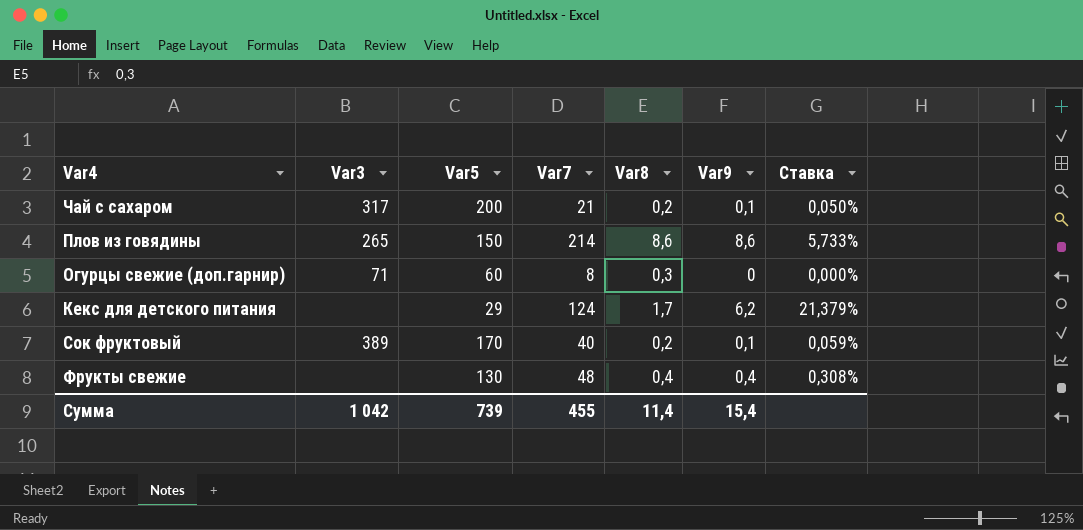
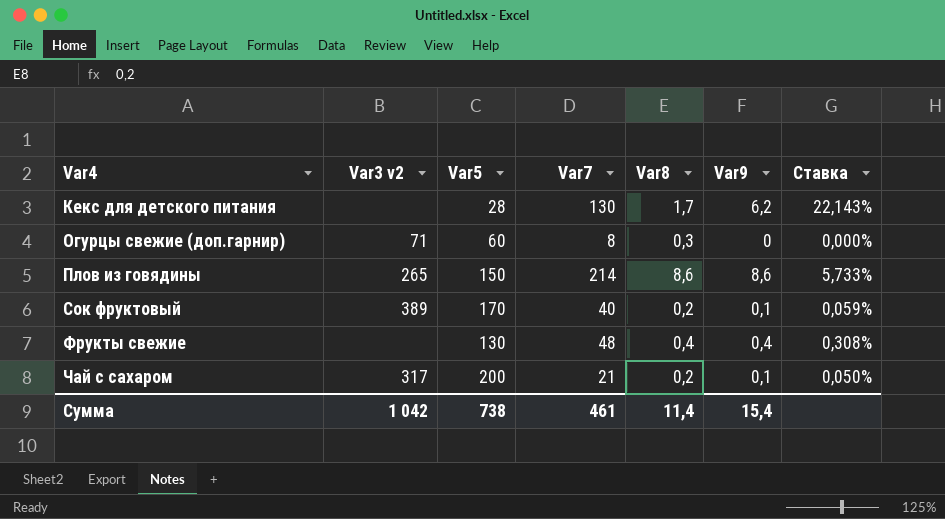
row order: none -> Var4 ascending
column name: Var3 -> Var3 v2
Кекс для детского питания | Var5: 29 -> 28
Кекс для детского питания | Var7: 124 -> 130
Кекс для детского питания | Ставка: 21,379% -> 22,143%
Сумма | Var5: 739 -> 738
Сумма | Var7: 455 -> 461

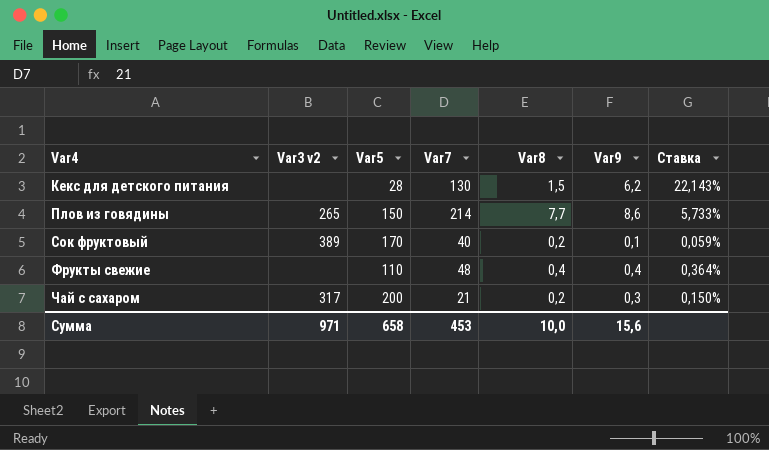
row Огурцы свежие (доп.гарнир): 71 | 60 | 8 | 0,3 | 0 | 0,000% -> none
Кекс для детского питания | Var8: 1,7 -> 1,5
Плов из говядины | Var8: 8,6 -> 7,7
Фрукты свежие | Var5: 130 -> 110
Фрукты свежие | Ставка: 0,308% -> 0,364%
Чай с сахаром | Var9: 0,1 -> 0,3
Чай с сахаром | Ставка: 0,050% -> 0,150%
Сумма | Var3 v2: 1 042 -> 971
Сумма | Var5: 738 -> 658
Сумма | Var7: 461 -> 453
Сумма | Var8: 11,4 -> 10,0
Сумма | Var9: 15,4 -> 15,6

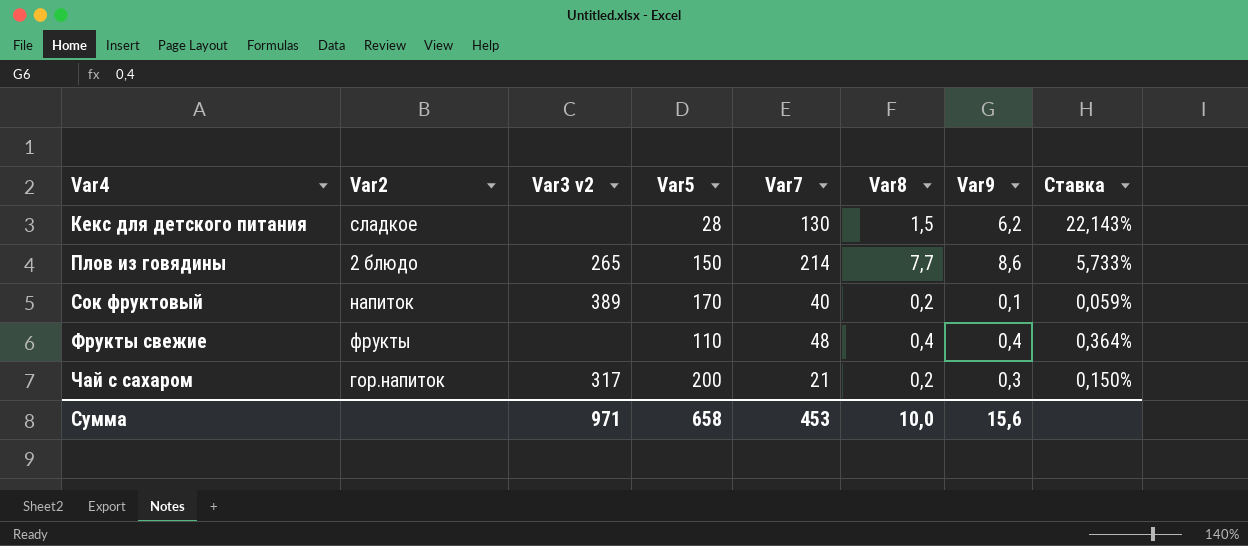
column Var2 | position: none -> 2

